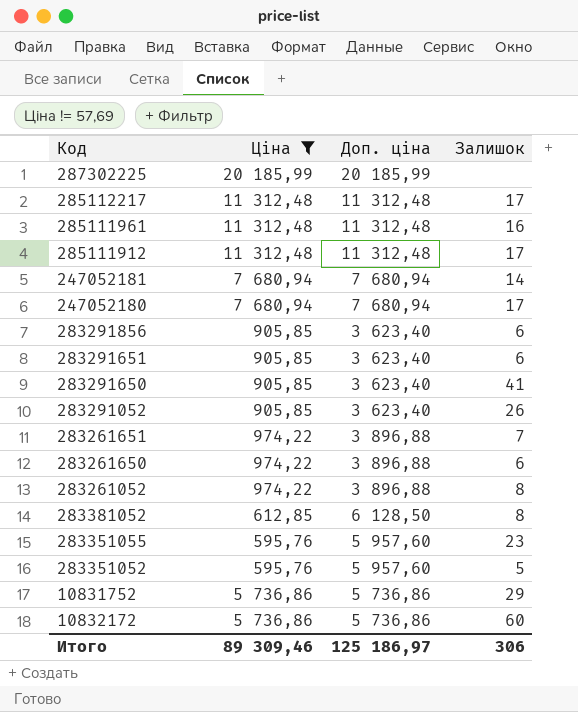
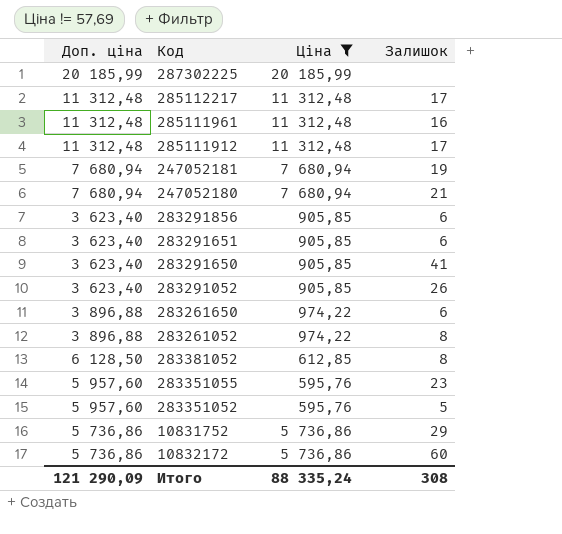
column Доп. ціна | position: 3 -> 1
row 283261651: 974,22 | 3 896,88 | 7 -> none
247052181 | Залишок: 14 -> 19
247052180 | Залишок: 17 -> 21
Итого | Доп. ціна: 125 186,97 -> 121 290,09
Итого | Ціна: 89 309,46 -> 88 335,24
Итого | Залишок: 306 -> 308

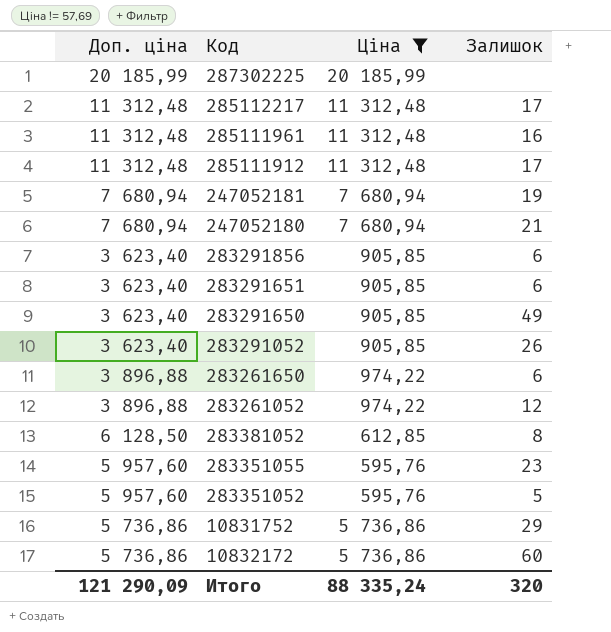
283291650 | Залишок: 41 -> 49
283261052 | Залишок: 8 -> 12
Итого | Залишок: 308 -> 320

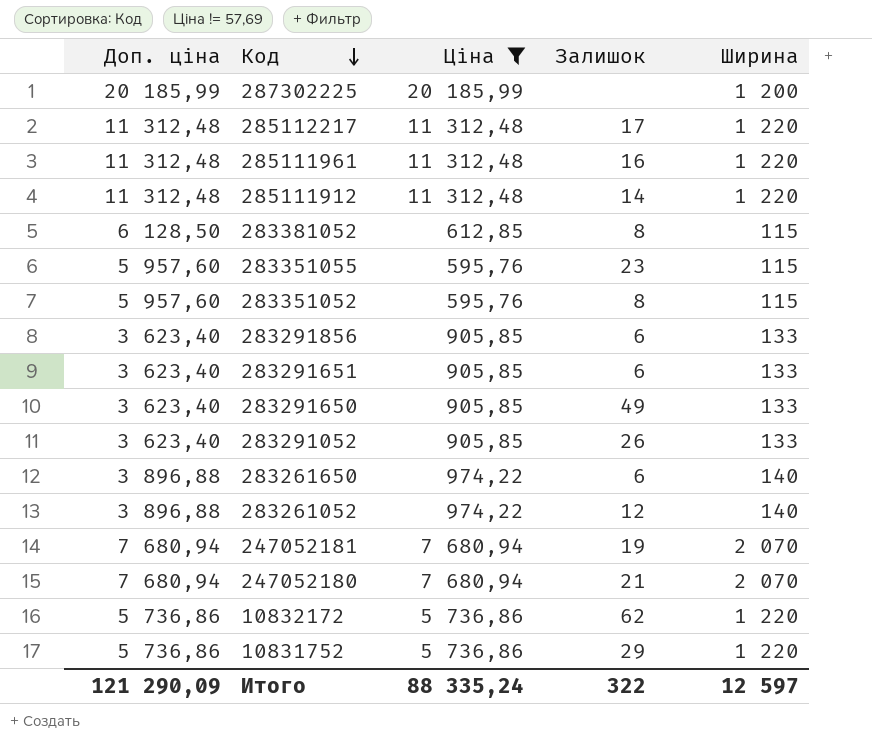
row order: none -> Код descending
column Ширина | position: none -> 5
285111912 | Залишок: 17 -> 14
283351052 | Залишок: 5 -> 8
10832172 | Залишок: 60 -> 62
Итого | Залишок: 320 -> 322

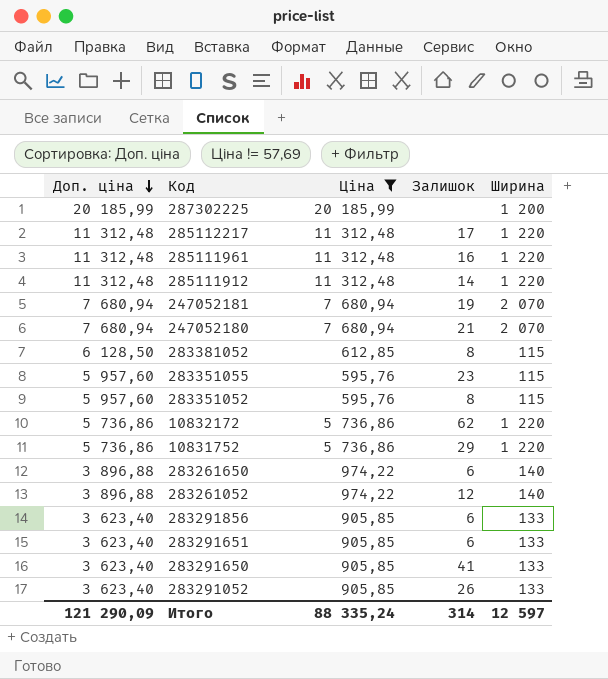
row order: Код descending -> Доп. ціна descending
283291650 | Залишок: 49 -> 41
Итого | Залишок: 322 -> 314

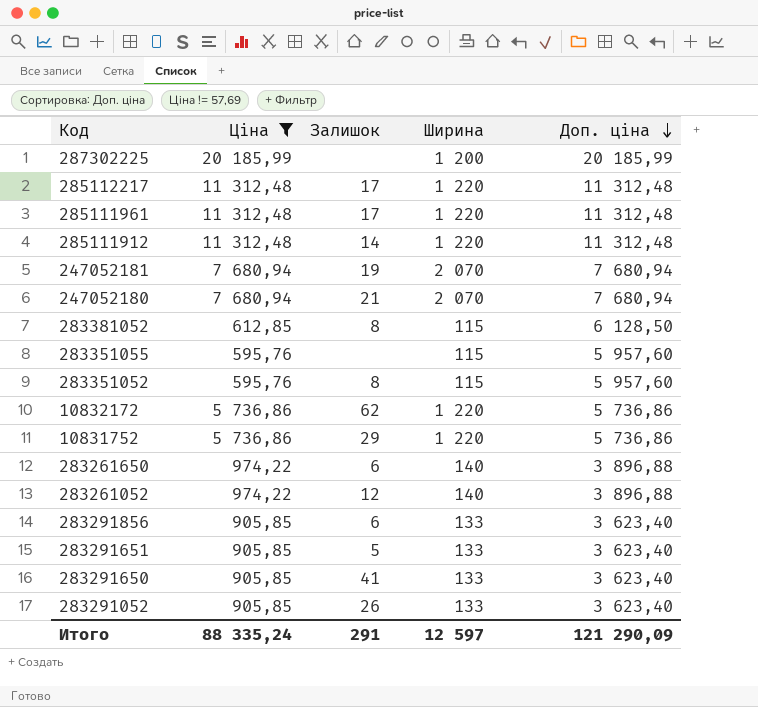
column Доп. ціна | position: 1 -> 5
285111961 | Залишок: 16 -> 17
283351055 | Залишок: 23 -> none
283291651 | Залишок: 6 -> 5
Итого | Залишок: 314 -> 291

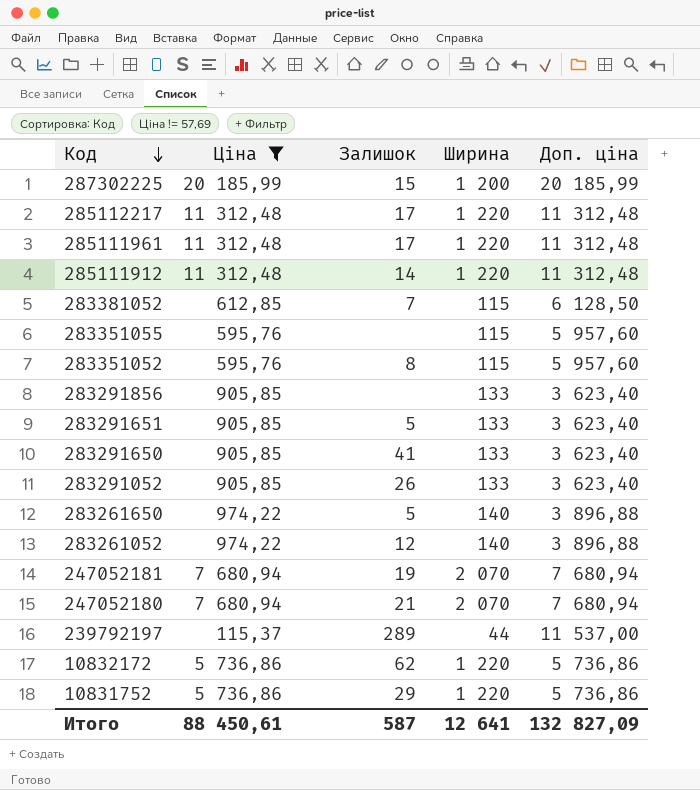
row order: Доп. ціна descending -> Код descending
287302225 | Залишок: none -> 15
283381052 | Залишок: 8 -> 7
283291856 | Залишок: 6 -> none
283261650 | Залишок: 6 -> 5
row 239792197: none -> 115,37 | 289 | 44 | 11 537,00
Итого | Ціна: 88 335,24 -> 88 450,61
Итого | Залишок: 291 -> 587
Итого | Ширина: 12 597 -> 12 641
Итого | Доп. ціна: 121 290,09 -> 132 827,09

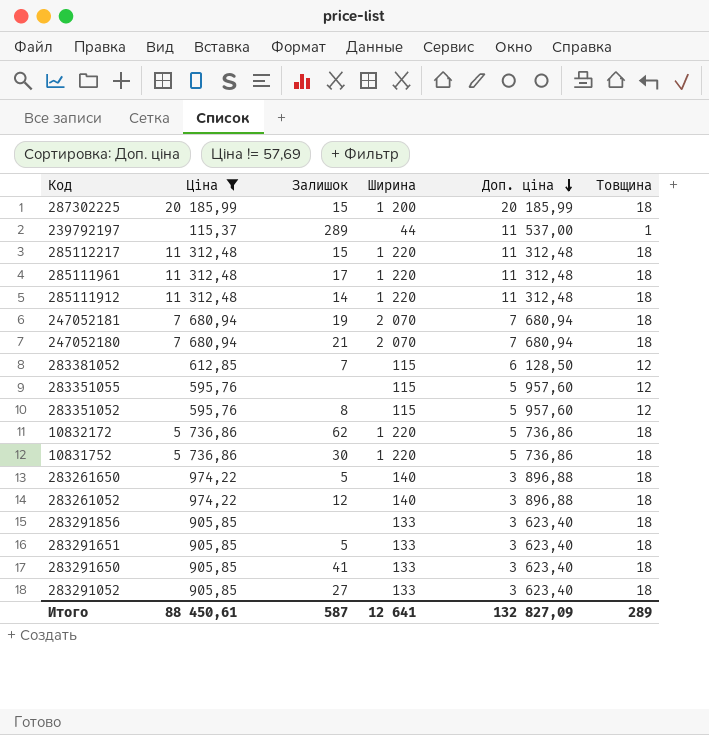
row order: Код descending -> Доп. ціна descending
column Товщина | position: none -> 6
285112217 | Залишок: 17 -> 15
10831752 | Залишок: 29 -> 30
283291052 | Залишок: 26 -> 27

